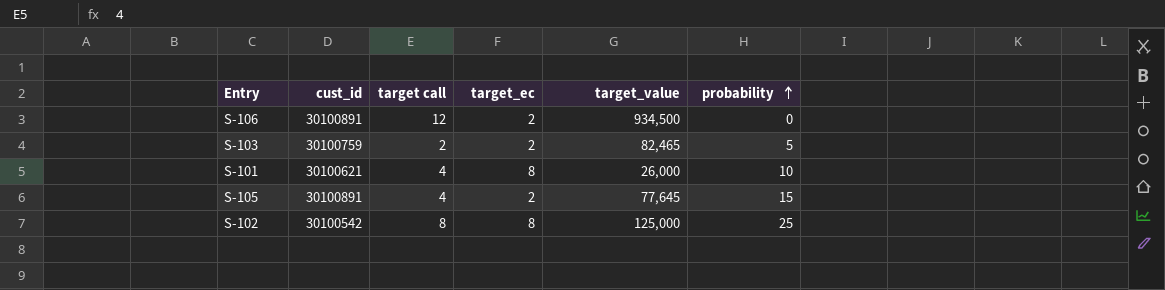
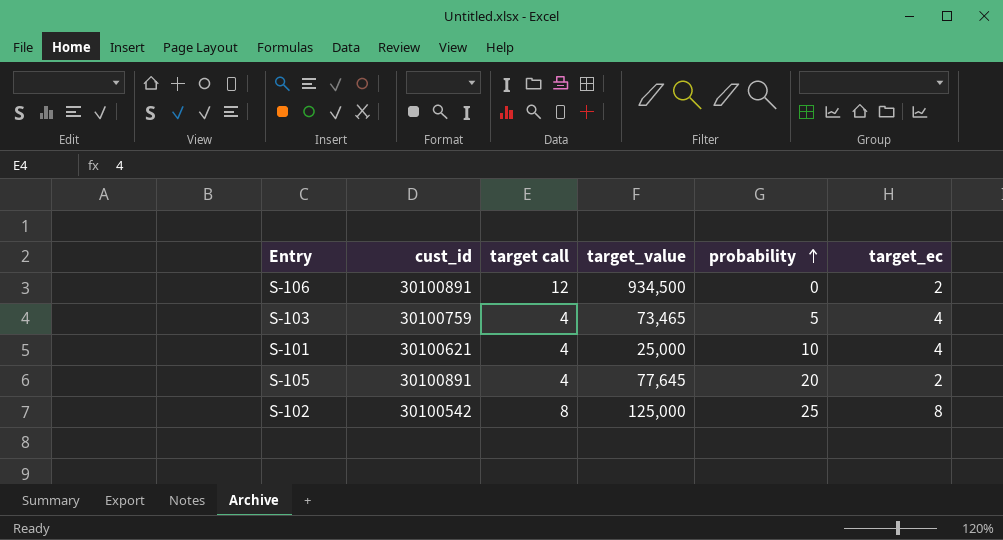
column target_ec | position: 4 -> 6
S-103 | target call: 2 -> 4
S-103 | target_value: 82,465 -> 73,465
S-103 | target_ec: 2 -> 4
S-101 | target_value: 26,000 -> 25,000
S-101 | target_ec: 8 -> 4
S-105 | probability: 15 -> 20

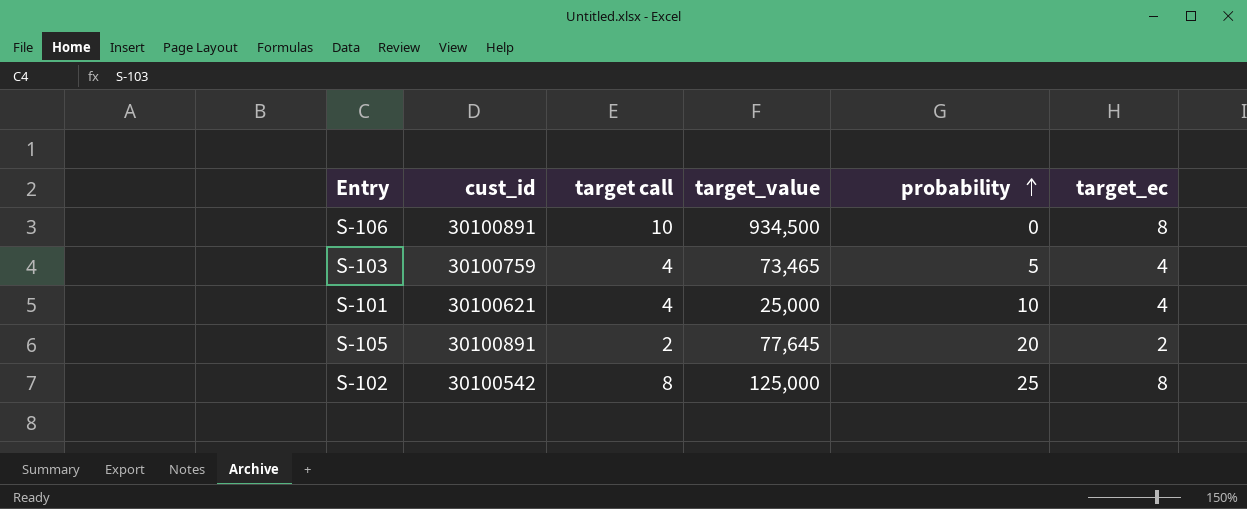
S-106 | target call: 12 -> 10
S-106 | target_ec: 2 -> 8
S-105 | target call: 4 -> 2

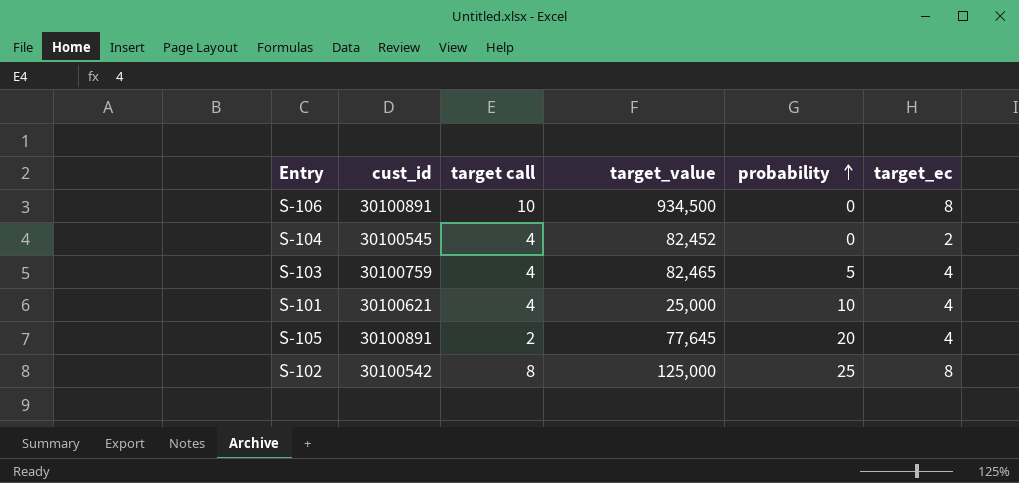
row S-104: none -> 30100545 | 4 | 82,452 | 0 | 2
S-103 | target_value: 73,465 -> 82,465
S-105 | target_ec: 2 -> 4

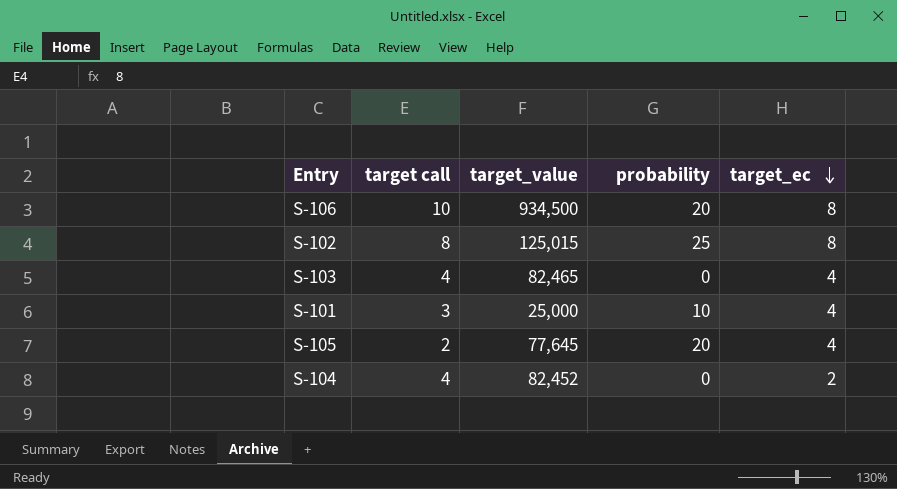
row order: probability ascending -> target_ec descending
column cust_id | position: 2 -> none
S-106 | probability: 0 -> 20
S-102 | target_value: 125,000 -> 125,015
S-103 | probability: 5 -> 0
S-101 | target call: 4 -> 3

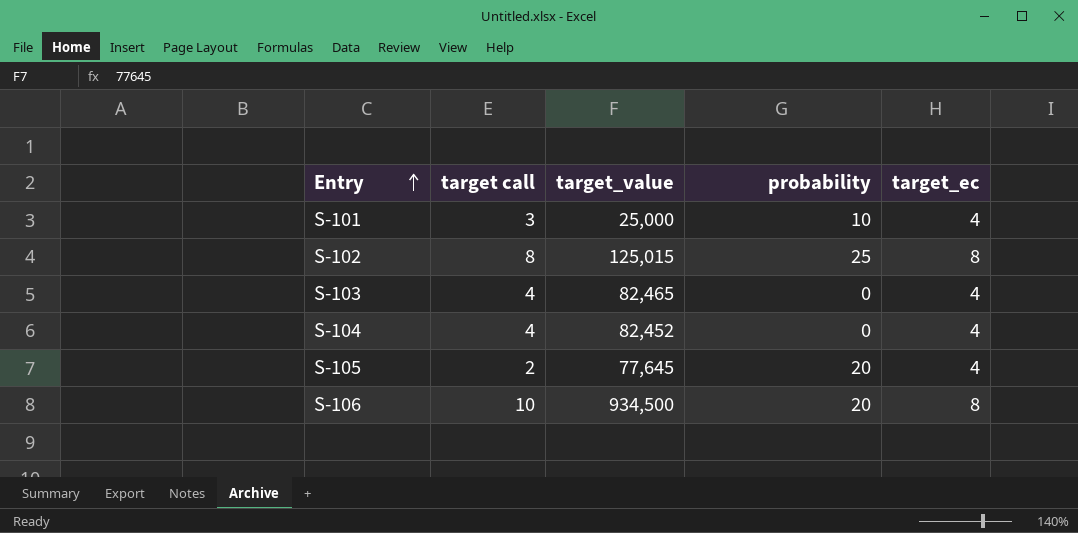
row order: target_ec descending -> Entry ascending
S-104 | target_ec: 2 -> 4

